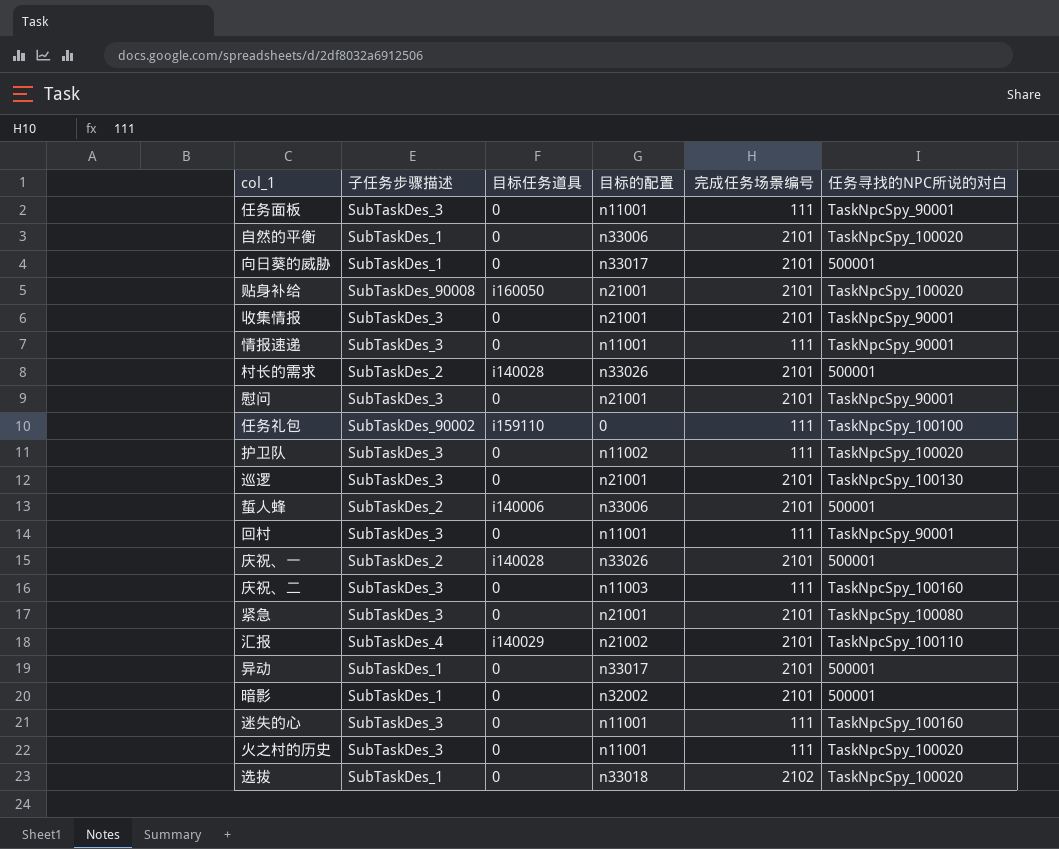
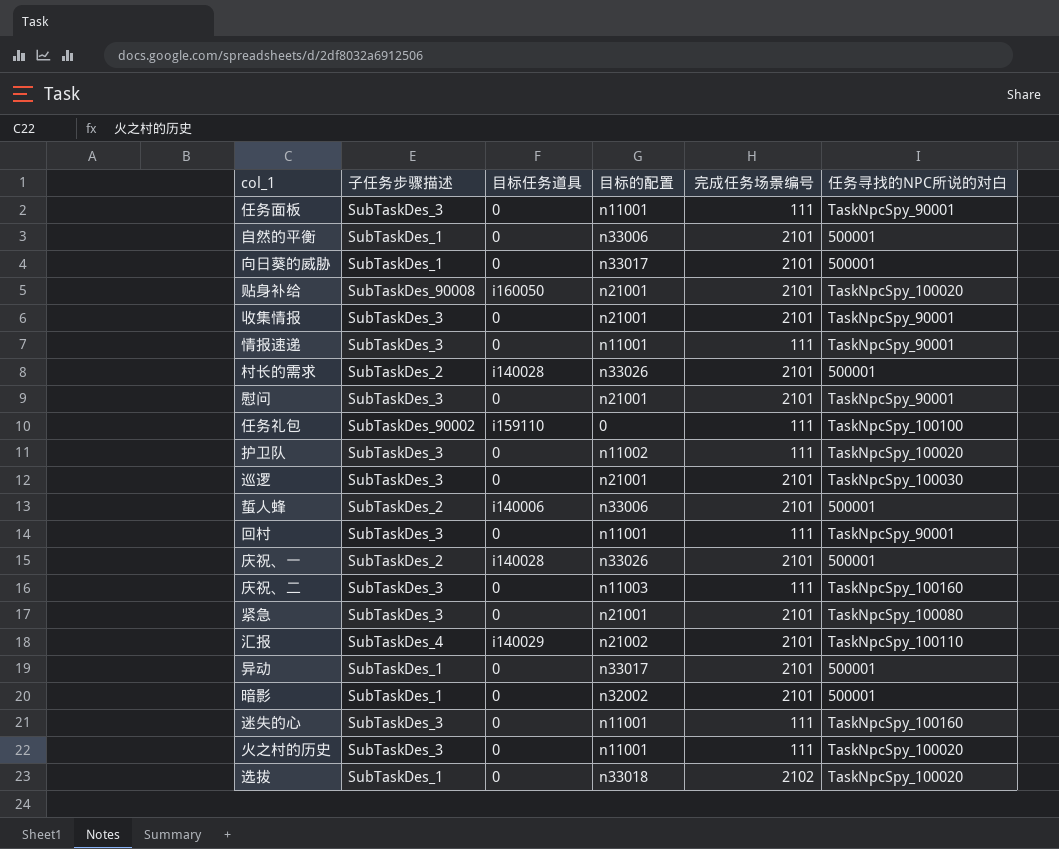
自然的平衡 | 任务寻找的NPC所说的对白: TaskNpcSpy_100020 -> 500001
巡逻 | 任务寻找的NPC所说的对白: TaskNpcSpy_100130 -> TaskNpcSpy_100030

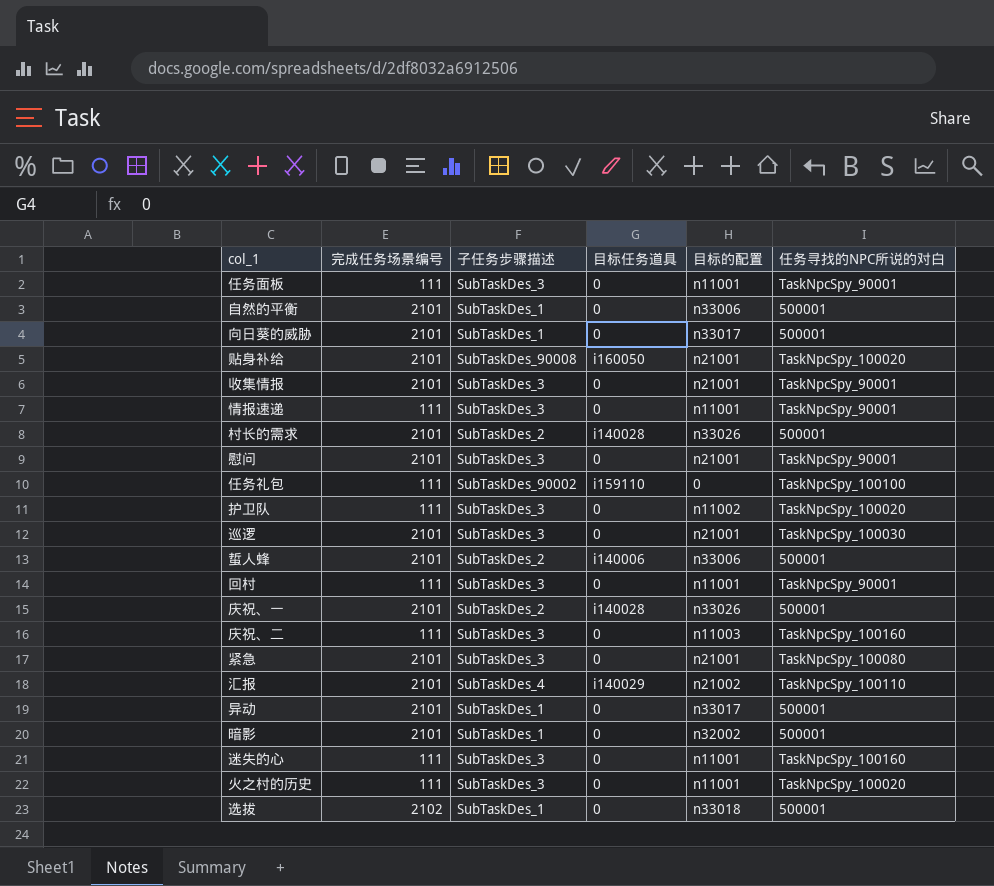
column 完成任务场景编号 | position: 5 -> 2
选拔 | 任务寻找的NPC所说的对白: TaskNpcSpy_100020 -> 500001

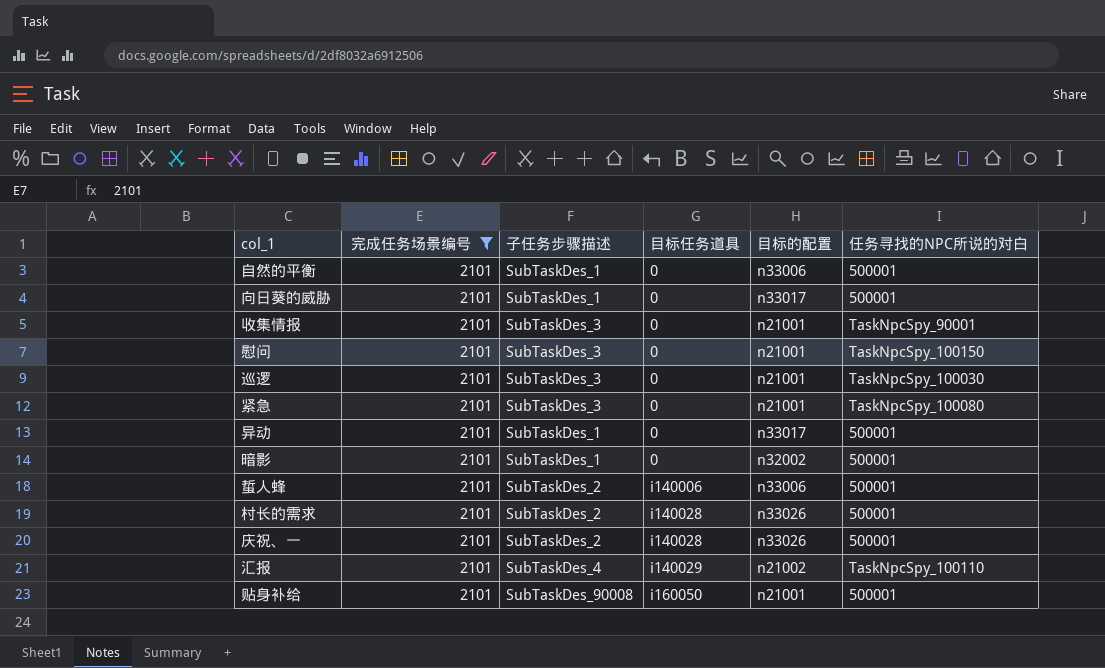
filter: none -> 完成任务场景编号 = 2101
row order: none -> 目标任务道具 ascending
慰问 | 任务寻找的NPC所说的对白: TaskNpcSpy_90001 -> TaskNpcSpy_100150
贴身补给 | 任务寻找的NPC所说的对白: TaskNpcSpy_100020 -> 500001

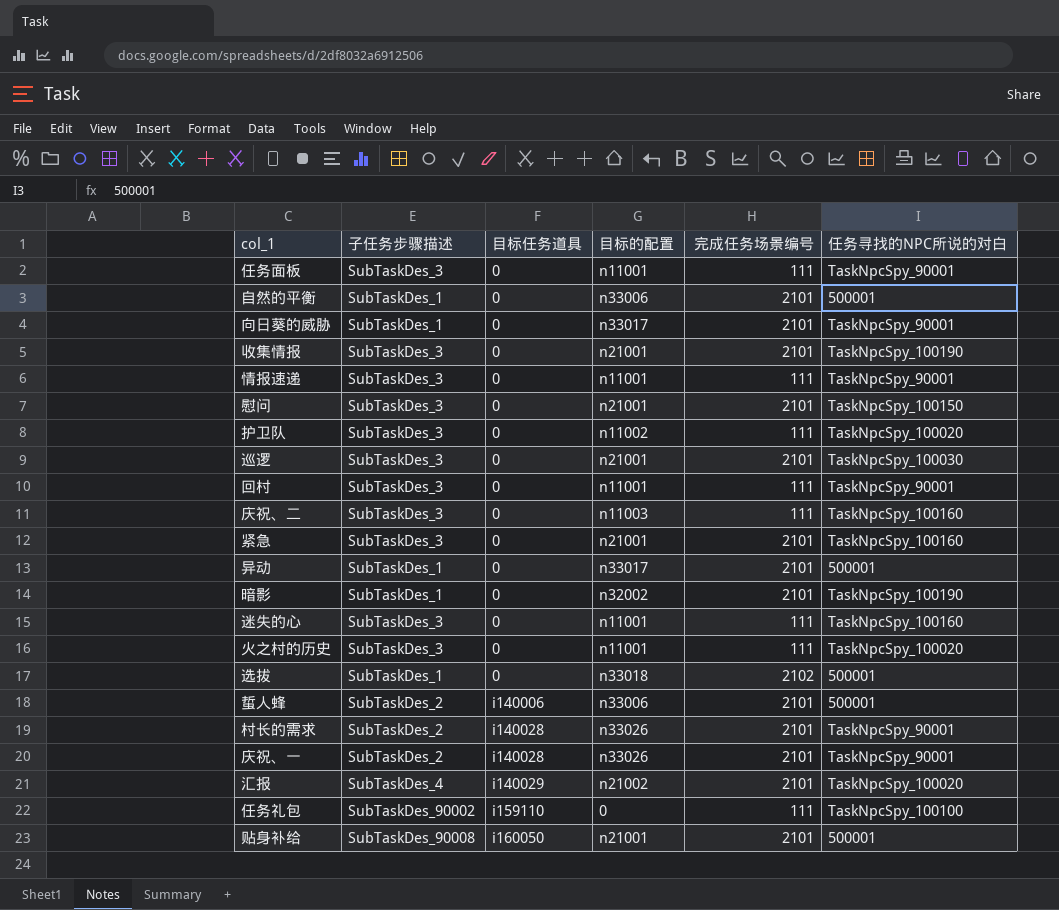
filter: 完成任务场景编号 = 2101 -> none
column 完成任务场景编号 | position: 2 -> 5
向日葵的威胁 | 任务寻找的NPC所说的对白: 500001 -> TaskNpcSpy_90001
收集情报 | 任务寻找的NPC所说的对白: TaskNpcSpy_90001 -> TaskNpcSpy_100190
紧急 | 任务寻找的NPC所说的对白: TaskNpcSpy_100080 -> TaskNpcSpy_100160
暗影 | 任务寻找的NPC所说的对白: 500001 -> TaskNpcSpy_100190
村长的需求 | 任务寻找的NPC所说的对白: 500001 -> TaskNpcSpy_90001
庆祝、一 | 任务寻找的NPC所说的对白: 500001 -> TaskNpcSpy_90001
汇报 | 任务寻找的NPC所说的对白: TaskNpcSpy_100110 -> TaskNpcSpy_100020

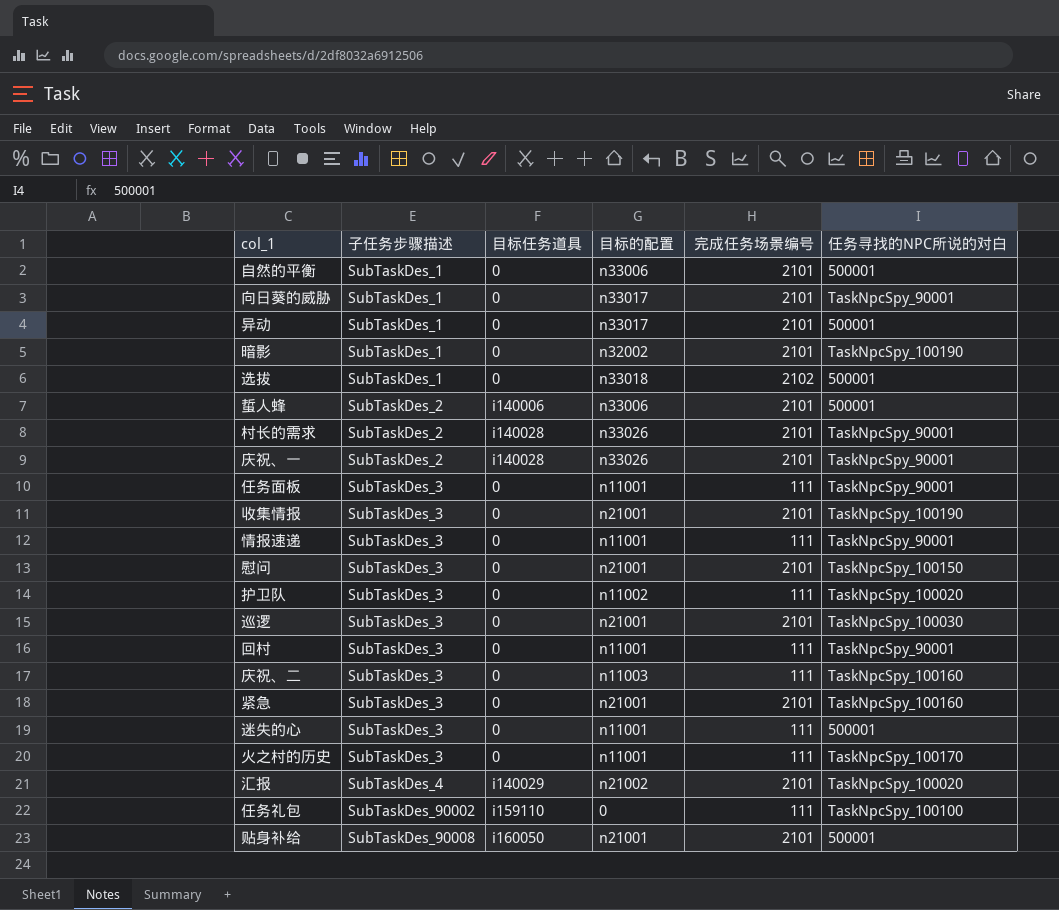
row order: 目标任务道具 ascending -> 子任务步骤描述 ascending
迷失的心 | 任务寻找的NPC所说的对白: TaskNpcSpy_100160 -> 500001
火之村的历史 | 任务寻找的NPC所说的对白: TaskNpcSpy_100020 -> TaskNpcSpy_100170

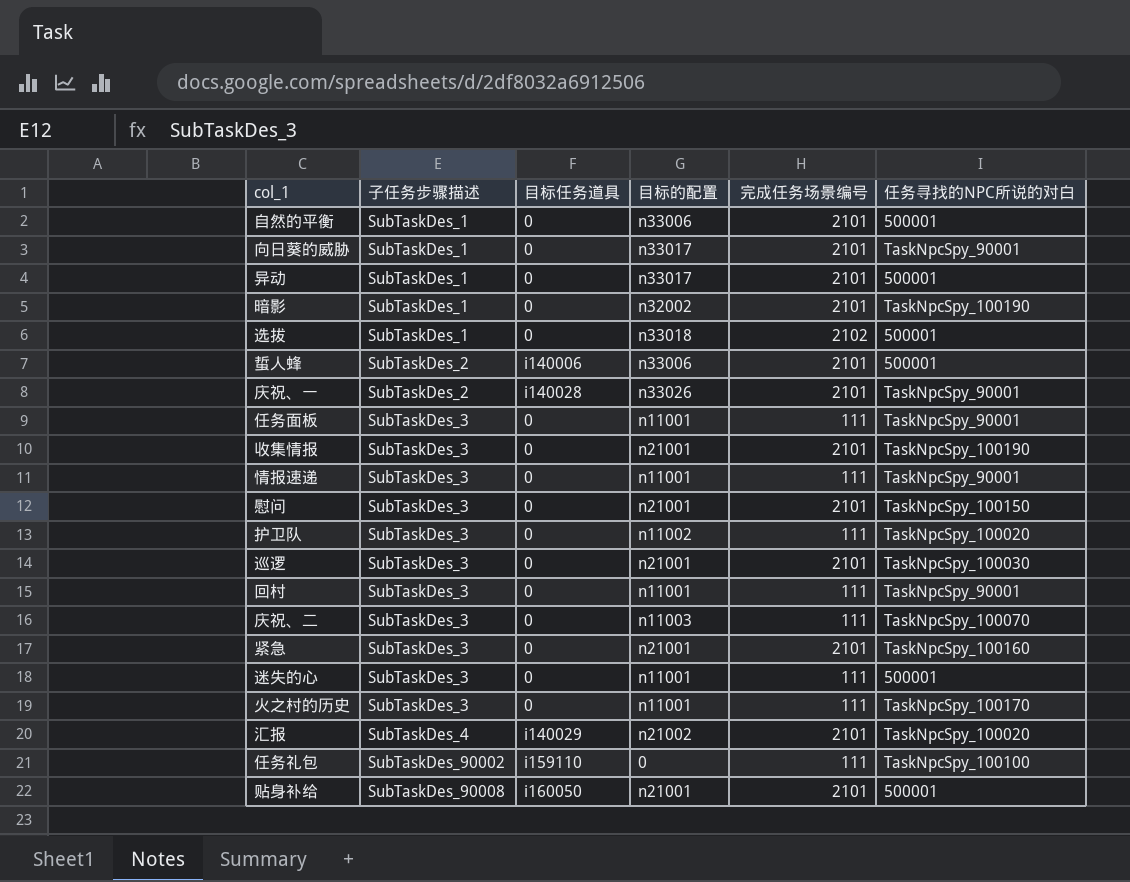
row 村长的需求: SubTaskDes_2 | i140028 | n33026 | 2101 | TaskNpcSpy_90001 -> none
庆祝、二 | 任务寻找的NPC所说的对白: TaskNpcSpy_100160 -> TaskNpcSpy_100070

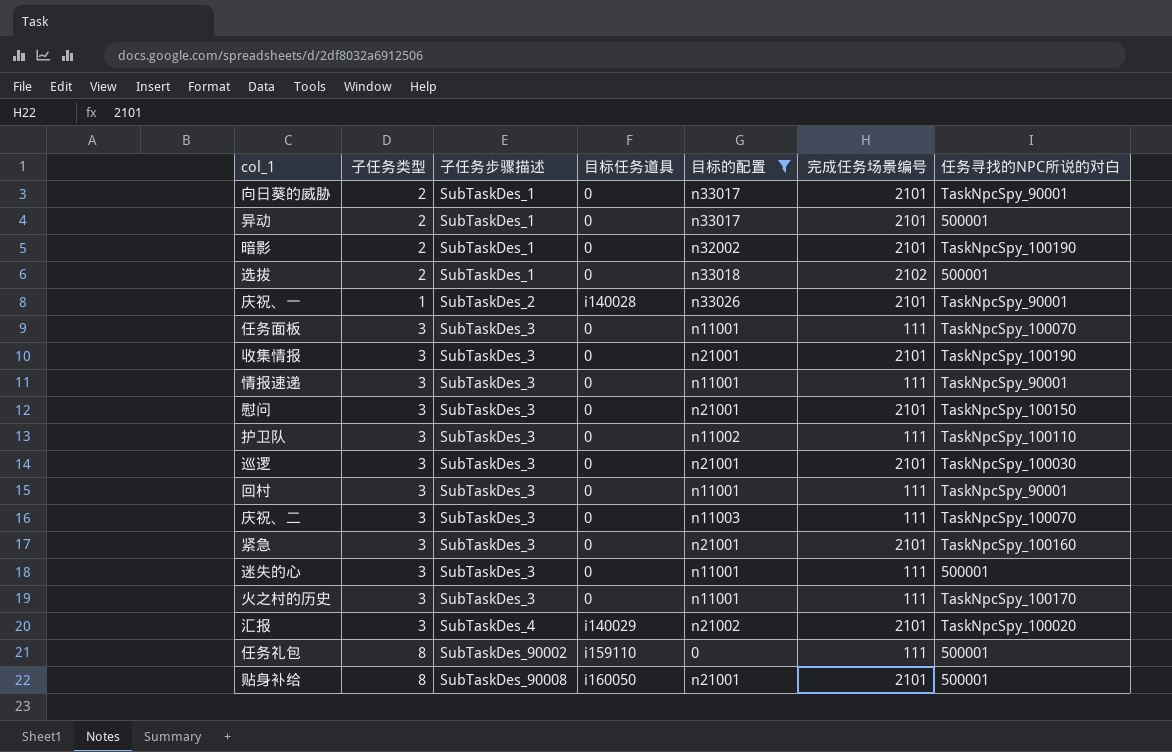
filter: none -> 目标的配置 != n33006
column 子任务类型 | position: none -> 2
任务面板 | 任务寻找的NPC所说的对白: TaskNpcSpy_90001 -> TaskNpcSpy_100070
护卫队 | 任务寻找的NPC所说的对白: TaskNpcSpy_100020 -> TaskNpcSpy_100110
任务礼包 | 任务寻找的NPC所说的对白: TaskNpcSpy_100100 -> 500001

